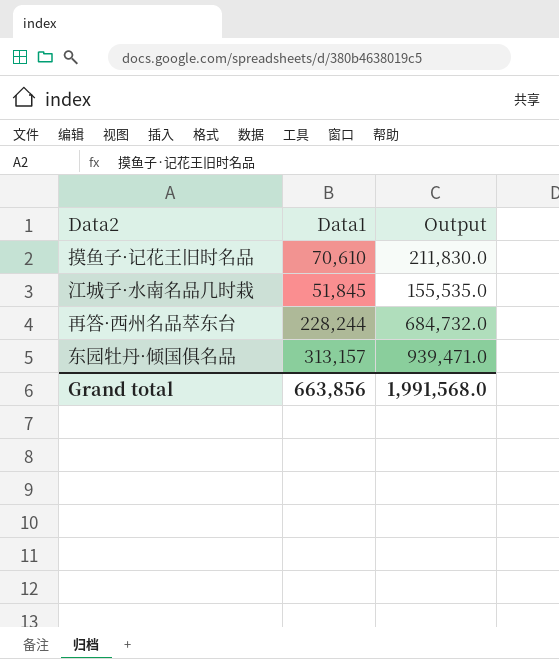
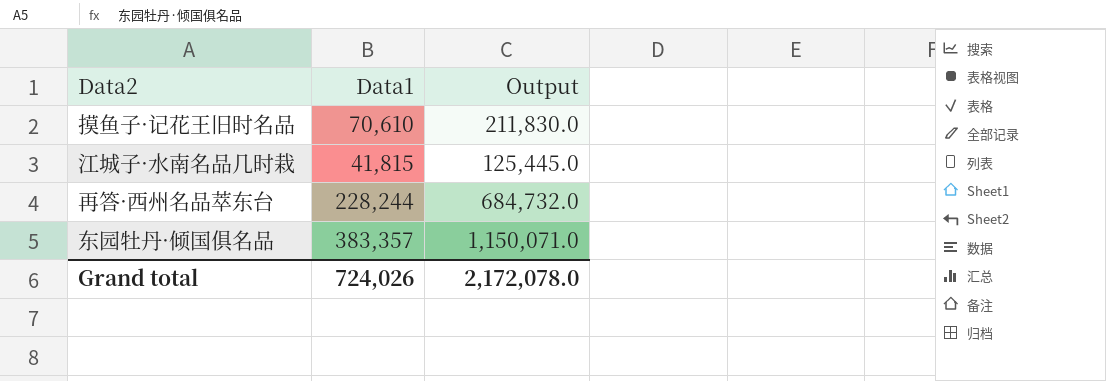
江城子·水南名品几时栽 | Data1: 51,845 -> 41,815
江城子·水南名品几时栽 | Output: 155,535.0 -> 125,445.0
东园牡丹·倾国俱名品 | Data1: 313,157 -> 383,357
东园牡丹·倾国俱名品 | Output: 939,471.0 -> 1,150,071.0
Grand total | Data1: 663,856 -> 724,026
Grand total | Output: 1,991,568.0 -> 2,172,078.0

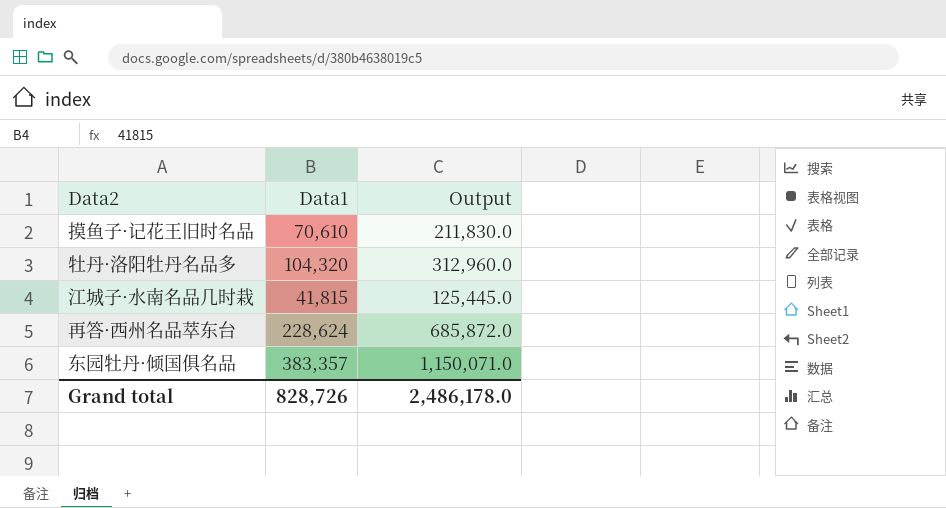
row 牡丹·洛阳牡丹名品多: none -> 104,320 | 312,960.0
再答·西州名品萃东台 | Data1: 228,244 -> 228,624
再答·西州名品萃东台 | Output: 684,732.0 -> 685,872.0
Grand total | Data1: 724,026 -> 828,726
Grand total | Output: 2,172,078.0 -> 2,486,178.0

